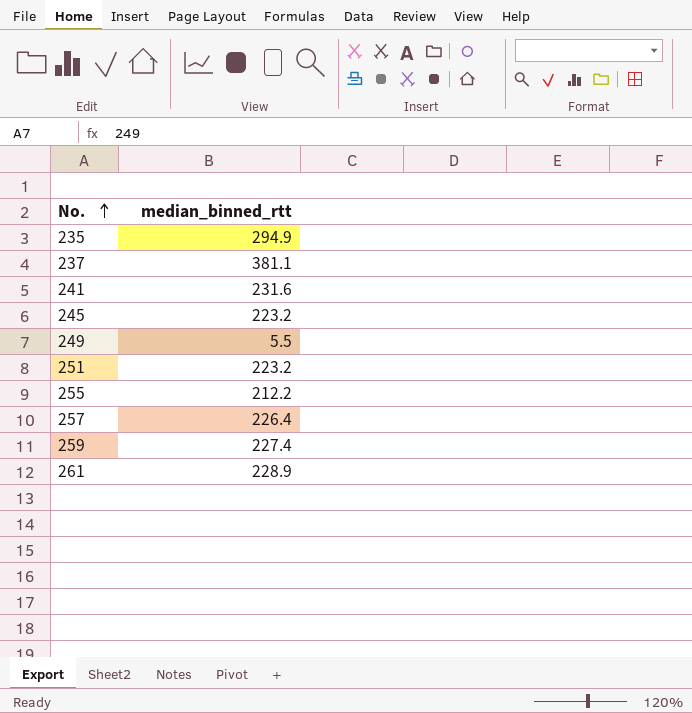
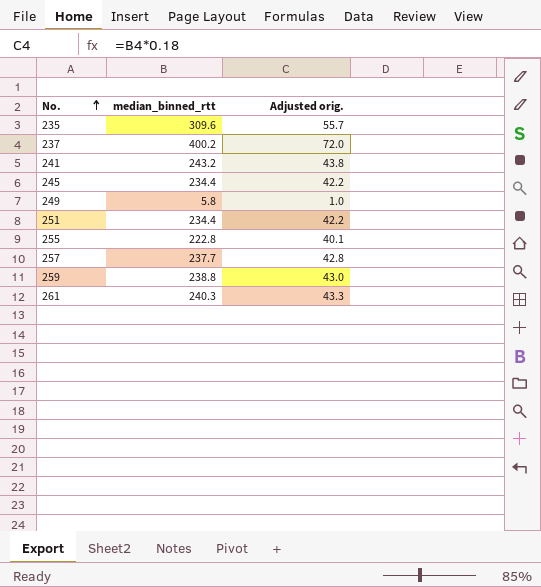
column Adjusted orig. | formula: none -> [median_binned_rtt] * 0.18
235 | median_binned_rtt: 294.9 -> 309.6
237 | median_binned_rtt: 381.1 -> 400.2
241 | median_binned_rtt: 231.6 -> 243.2
245 | median_binned_rtt: 223.2 -> 234.4
249 | median_binned_rtt: 5.5 -> 5.8
251 | median_binned_rtt: 223.2 -> 234.4
255 | median_binned_rtt: 212.2 -> 222.8
257 | median_binned_rtt: 226.4 -> 237.7
259 | median_binned_rtt: 227.4 -> 238.8
261 | median_binned_rtt: 228.9 -> 240.3

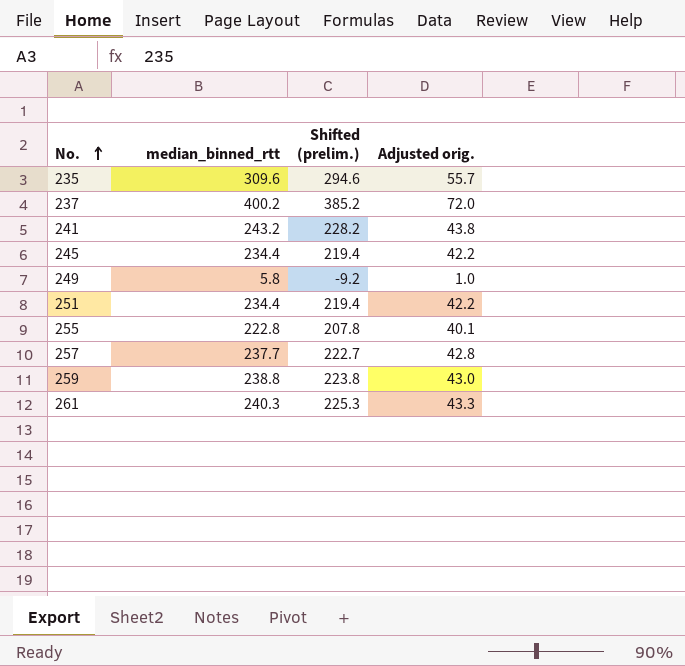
column Shifted (prelim.) | formula: none -> [median_binned_rtt] - 15

